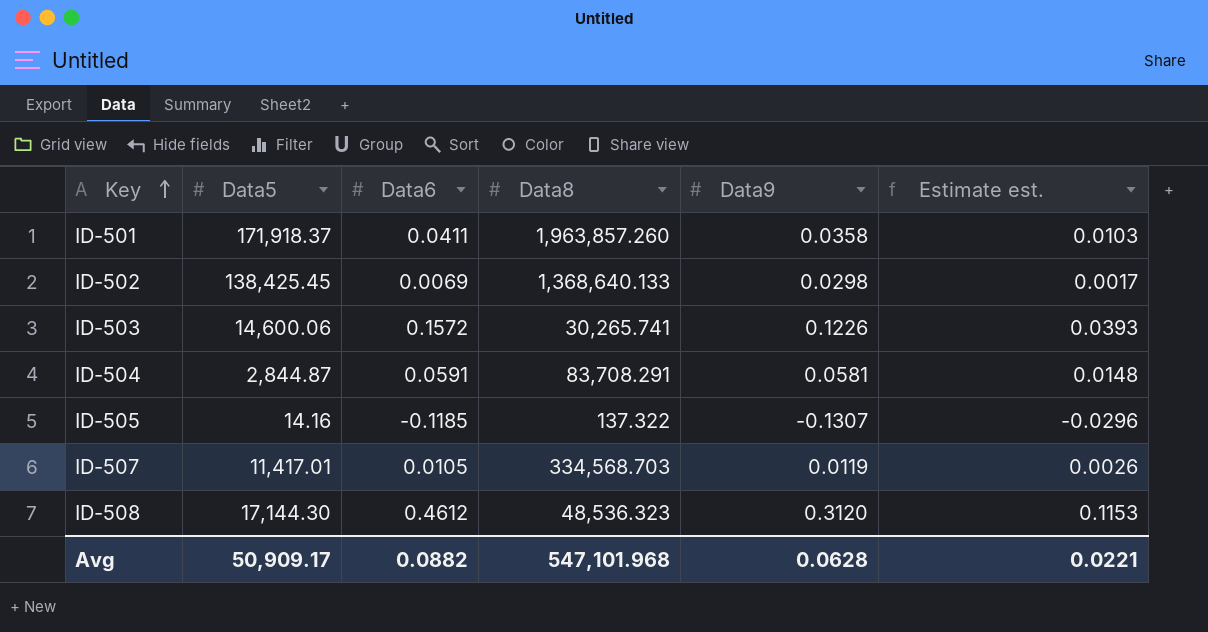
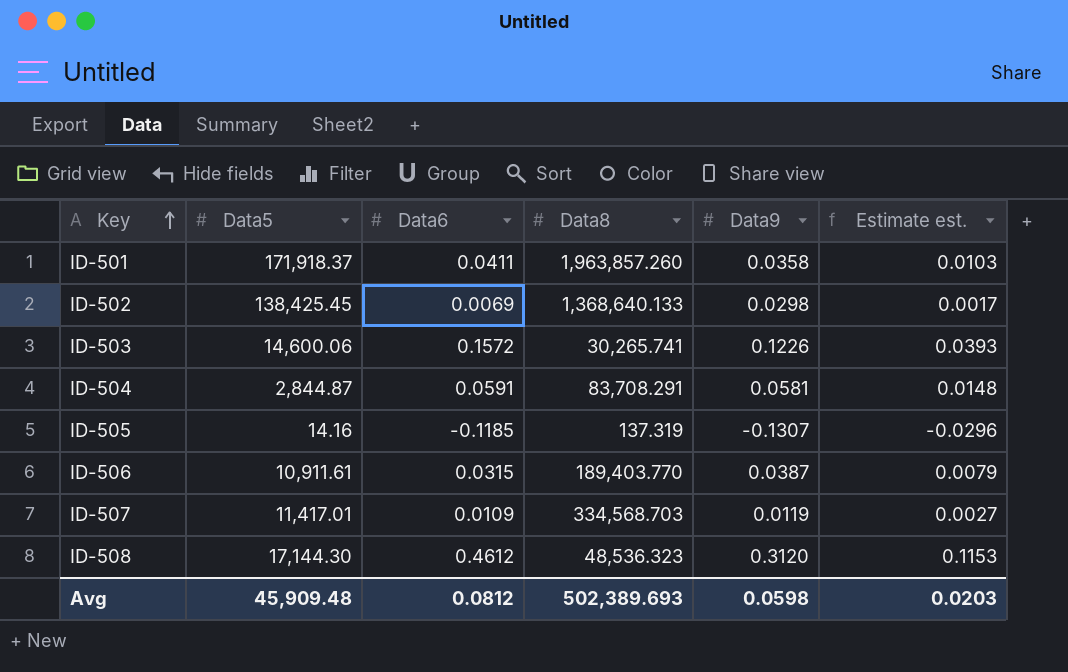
ID-505 | Data8: 137.322 -> 137.319
row ID-506: none -> 10,911.61 | 0.0315 | 189,403.770 | 0.0387 | 0.0079
ID-507 | Data6: 0.0105 -> 0.0109
ID-507 | Estimate est.: 0.0026 -> 0.0027
Avg | Data5: 50,909.17 -> 45,909.48
Avg | Data6: 0.0882 -> 0.0812
Avg | Data8: 547,101.968 -> 502,389.693
Avg | Data9: 0.0628 -> 0.0598
Avg | Estimate est.: 0.0221 -> 0.0203

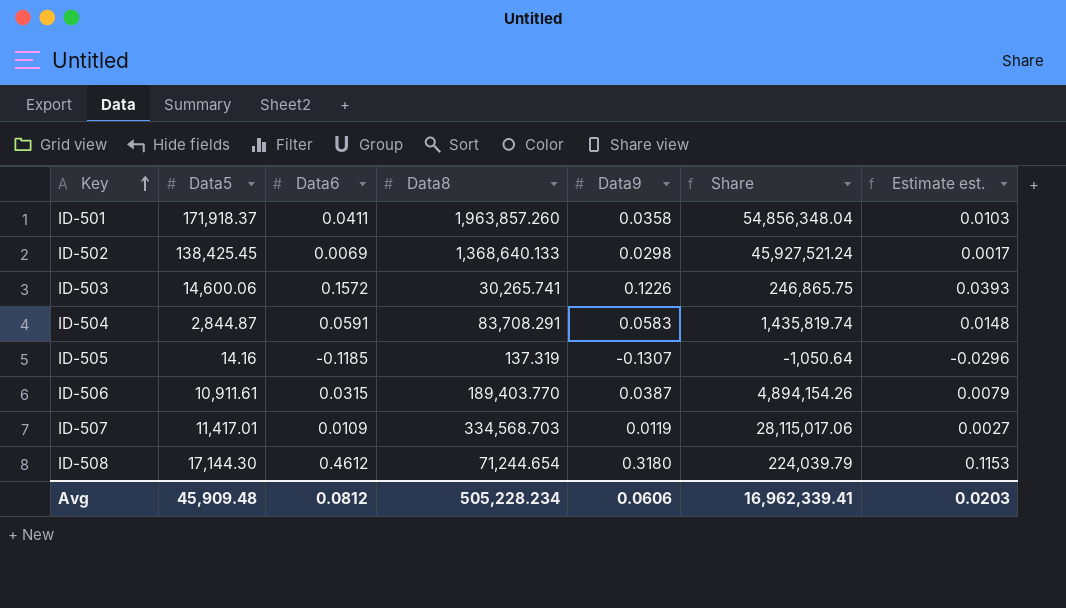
column Share | formula: none -> [Data8] / [Data9]
ID-504 | Data9: 0.0581 -> 0.0583
ID-508 | Data8: 48,536.323 -> 71,244.654
ID-508 | Data9: 0.3120 -> 0.3180
Avg | Data8: 502,389.693 -> 505,228.234
Avg | Data9: 0.0598 -> 0.0606

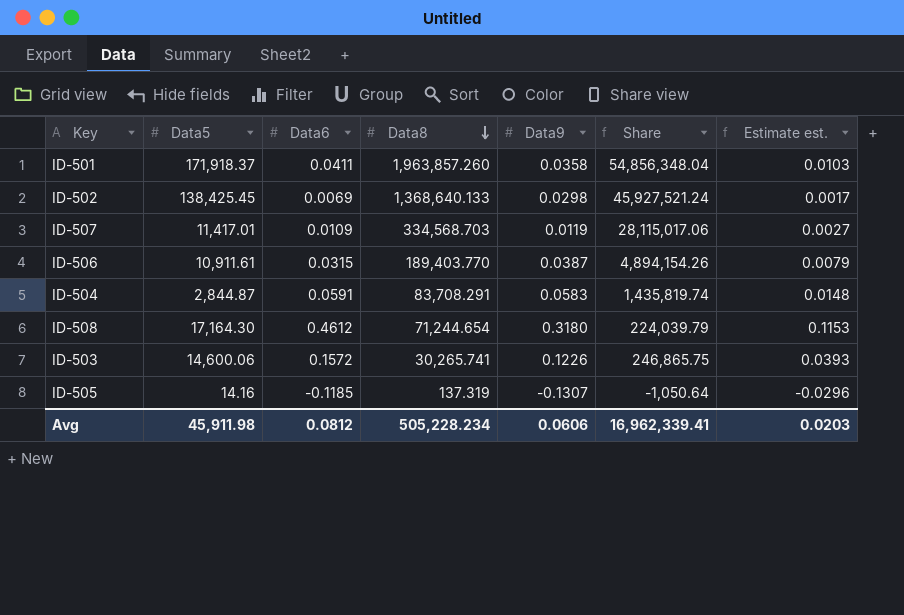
row order: Key ascending -> Data8 descending
ID-508 | Data5: 17,144.30 -> 17,164.30
Avg | Data5: 45,909.48 -> 45,911.98

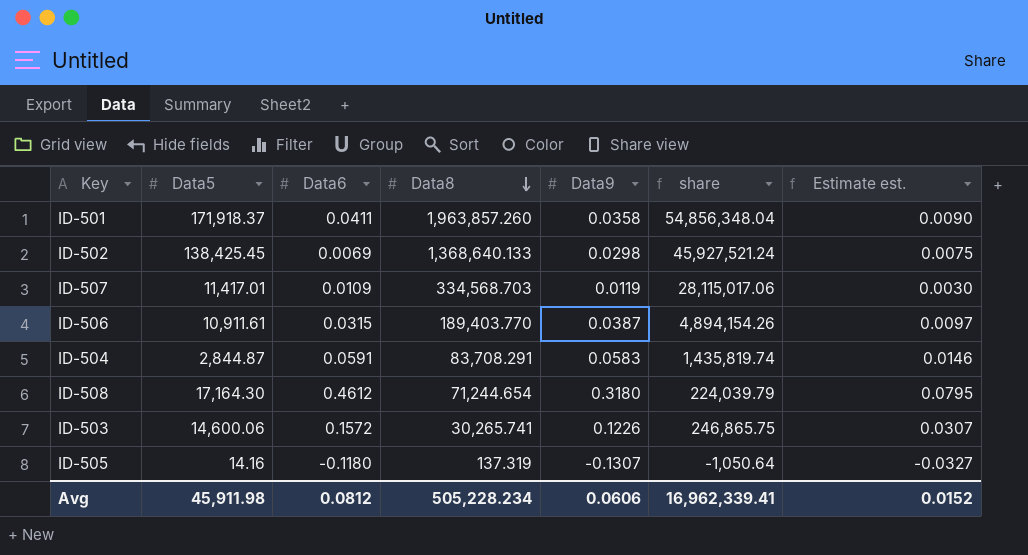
column name: Share -> share
column Estimate est. | formula: [Data6] * 0.25 -> [Data9] * 0.25
ID-505 | Data6: -0.1185 -> -0.1180
Avg | Estimate est.: 0.0203 -> 0.0152

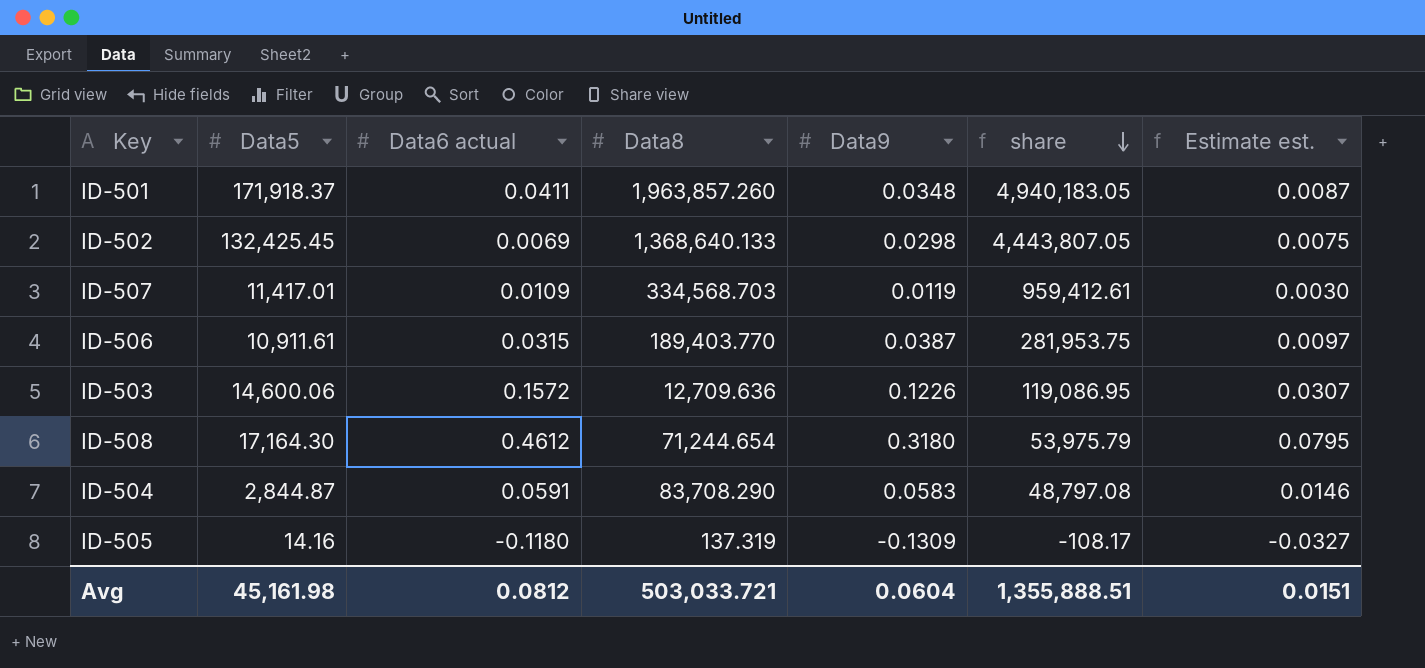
row order: Data8 descending -> share descending
column name: Data6 -> Data6 actual
column share | formula: [Data8] / [Data9] -> [Data5] / [Data9]
ID-501 | Data9: 0.0358 -> 0.0348
ID-501 | Estimate est.: 0.0090 -> 0.0087
ID-502 | Data5: 138,425.45 -> 132,425.45
ID-503 | Data8: 30,265.741 -> 12,709.636
ID-504 | Data8: 83,708.291 -> 83,708.290
ID-505 | Data9: -0.1307 -> -0.1309
Avg | Data5: 45,911.98 -> 45,161.98
Avg | Data8: 505,228.234 -> 503,033.721
Avg | Data9: 0.0606 -> 0.0604
Avg | share: 16,962,339.41 -> 1,355,888.51
Avg | Estimate est.: 0.0152 -> 0.0151

